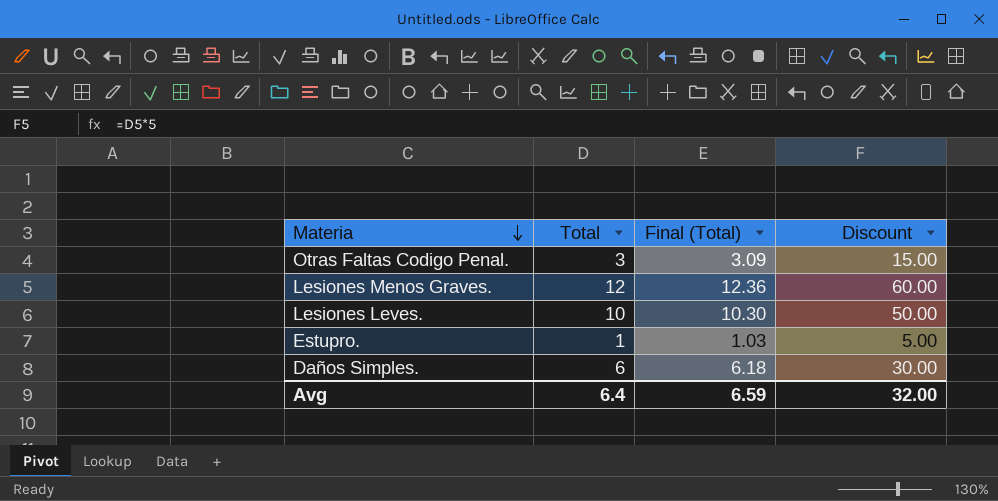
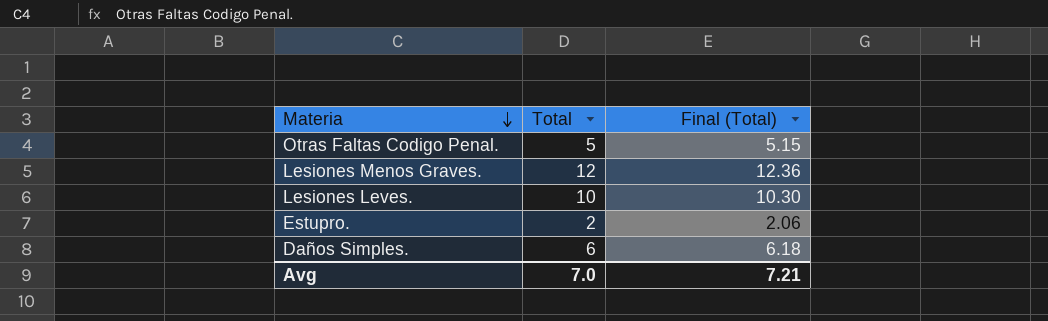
column Discount | formula: [Total] * 5 -> none
Otras Faltas Codigo Penal. | Total: 3 -> 5
Otras Faltas Codigo Penal. | Final (Total): 3.09 -> 5.15
Estupro. | Total: 1 -> 2
Estupro. | Final (Total): 1.03 -> 2.06
Avg | Total: 6.4 -> 7.0
Avg | Final (Total): 6.59 -> 7.21

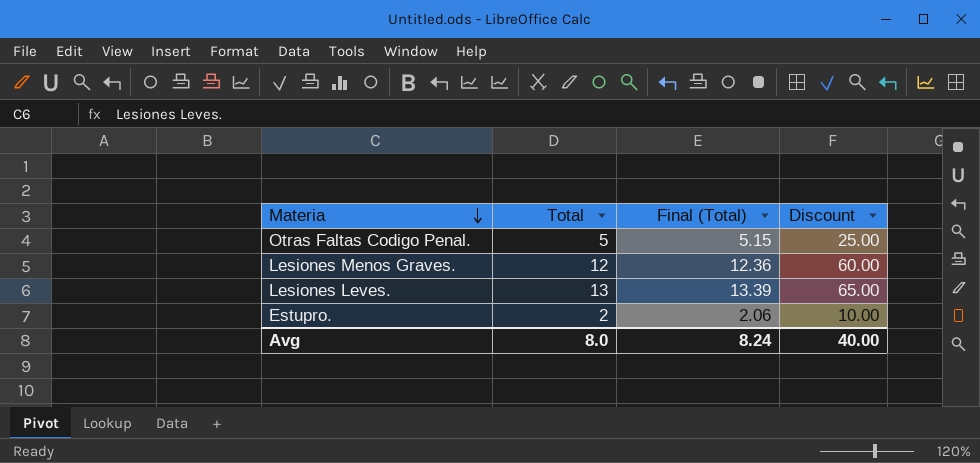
column Discount | formula: none -> [Total] * 5
row Daños Simples.: 6 | 6.18 -> none
Lesiones Leves. | Total: 10 -> 13
Lesiones Leves. | Final (Total): 10.30 -> 13.39
Avg | Total: 7.0 -> 8.0
Avg | Final (Total): 7.21 -> 8.24

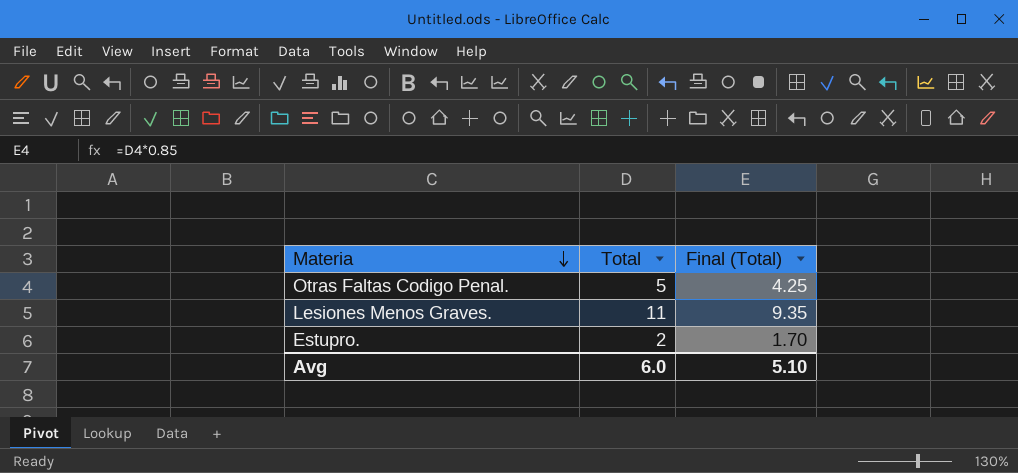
column Discount | formula: [Total] * 5 -> none
column Final (Total) | formula: [Total] * 1.03 -> [Total] * 0.85
row Lesiones Leves.: 13 | 13.39 | 65.00 -> none
Lesiones Menos Graves. | Total: 12 -> 11
Avg | Total: 8.0 -> 6.0
Avg | Final (Total): 8.24 -> 5.10

